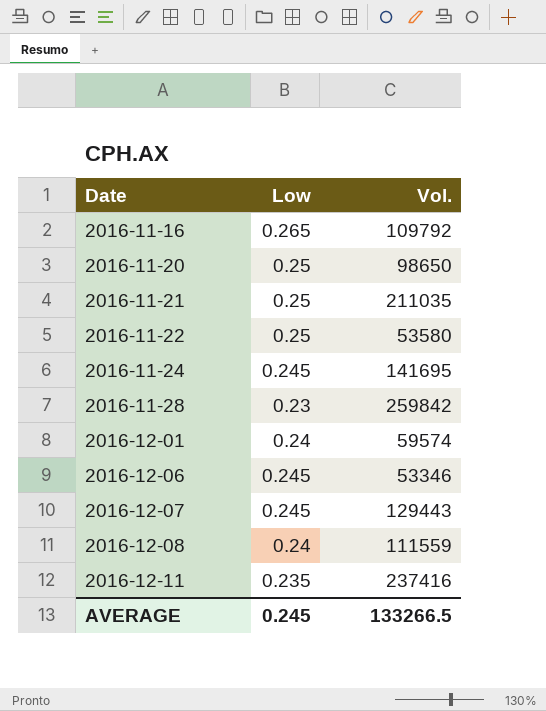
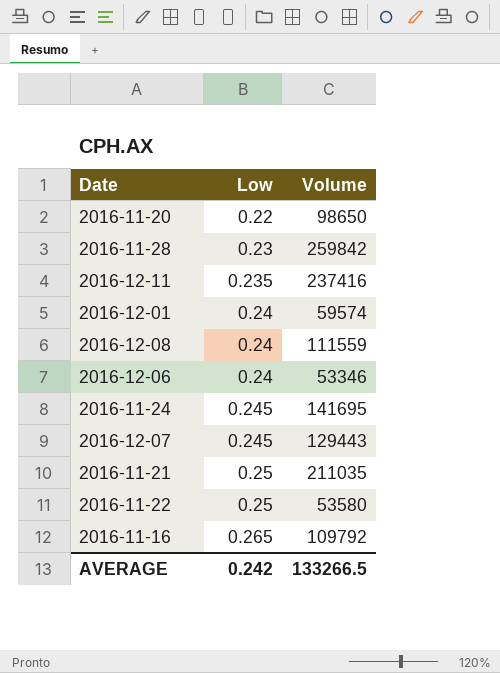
row order: Date ascending -> Low ascending
column name: Vol. -> Volume
2016-11-20 | Low: 0.25 -> 0.22
2016-12-06 | Low: 0.245 -> 0.24
AVERAGE | Low: 0.245 -> 0.242

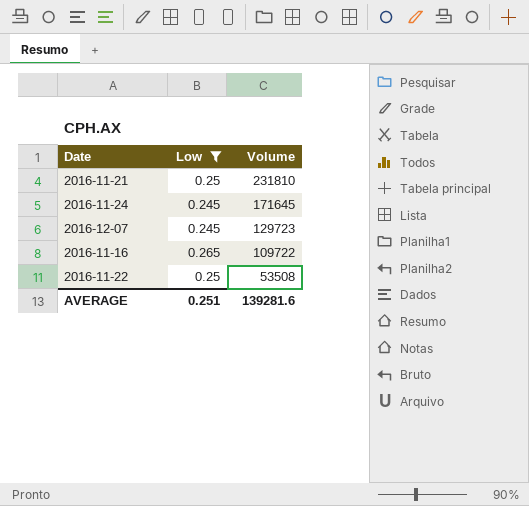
filter: none -> Low >= 0.245
row order: Low ascending -> Volume descending
2016-11-21 | Volume: 211035 -> 231810
2016-11-24 | Volume: 141695 -> 171645
2016-12-07 | Volume: 129443 -> 129723
2016-11-16 | Volume: 109792 -> 109722
2016-11-22 | Volume: 53580 -> 53508
AVERAGE | Low: 0.242 -> 0.251
AVERAGE | Volume: 133266.5 -> 139281.6

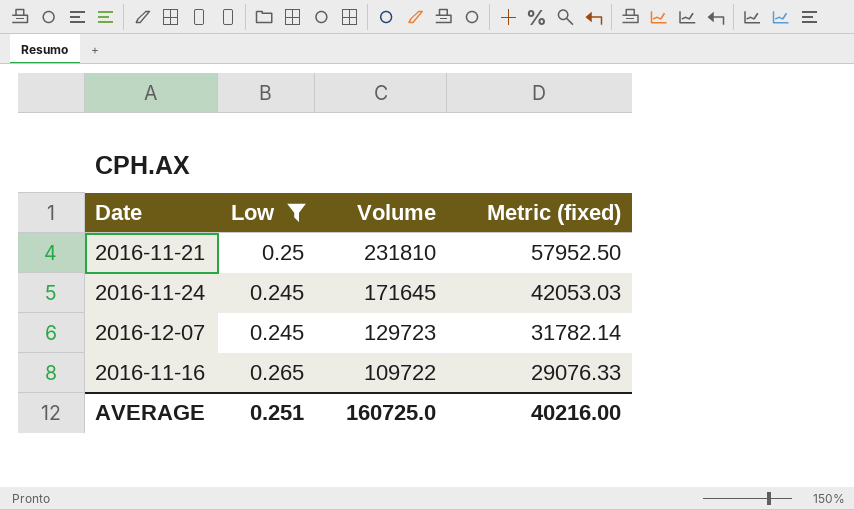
column Metric (fixed) | formula: none -> [Low] * [Volume]
row 2016-11-22: 0.25 | 53508 -> none
AVERAGE | Volume: 139281.6 -> 160725.0

